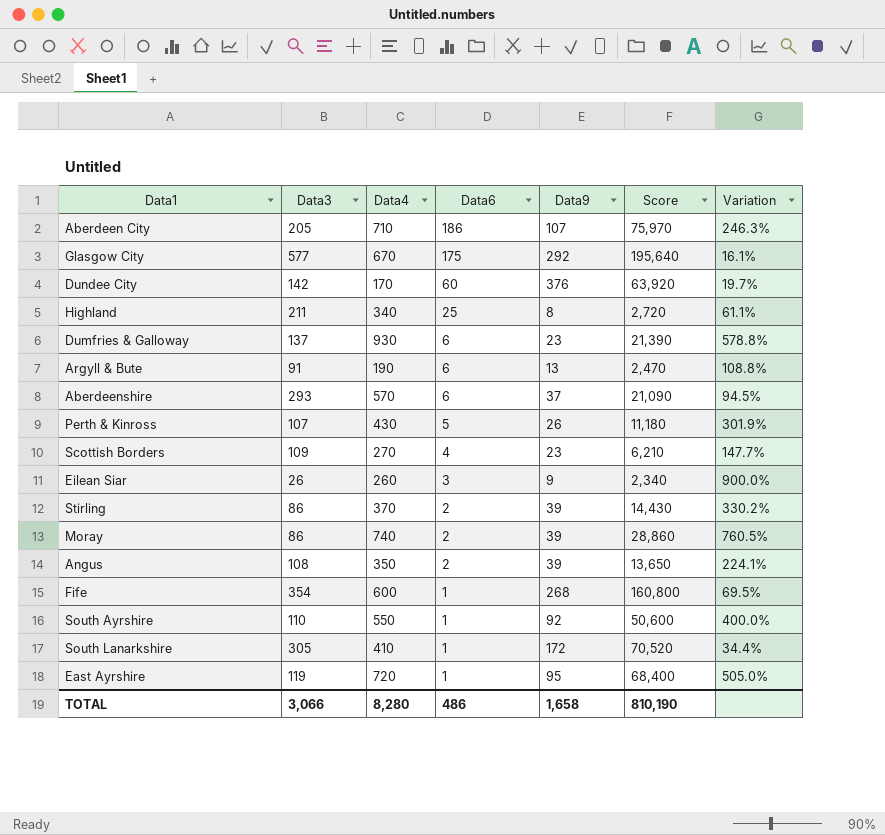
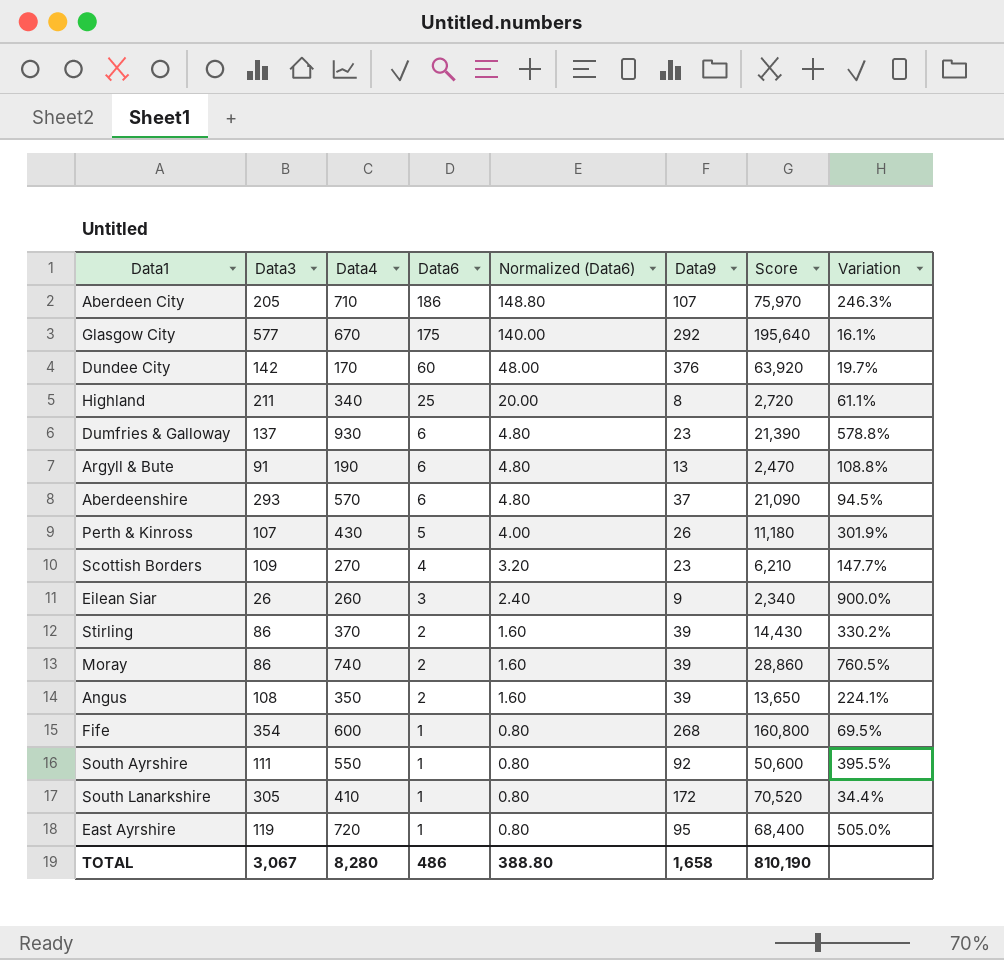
column Normalized (Data6) | formula: none -> [Data6] * 0.8
South Ayrshire | Data3: 110 -> 111
South Ayrshire | Variation: 400.0% -> 395.5%
TOTAL | Data3: 3,066 -> 3,067

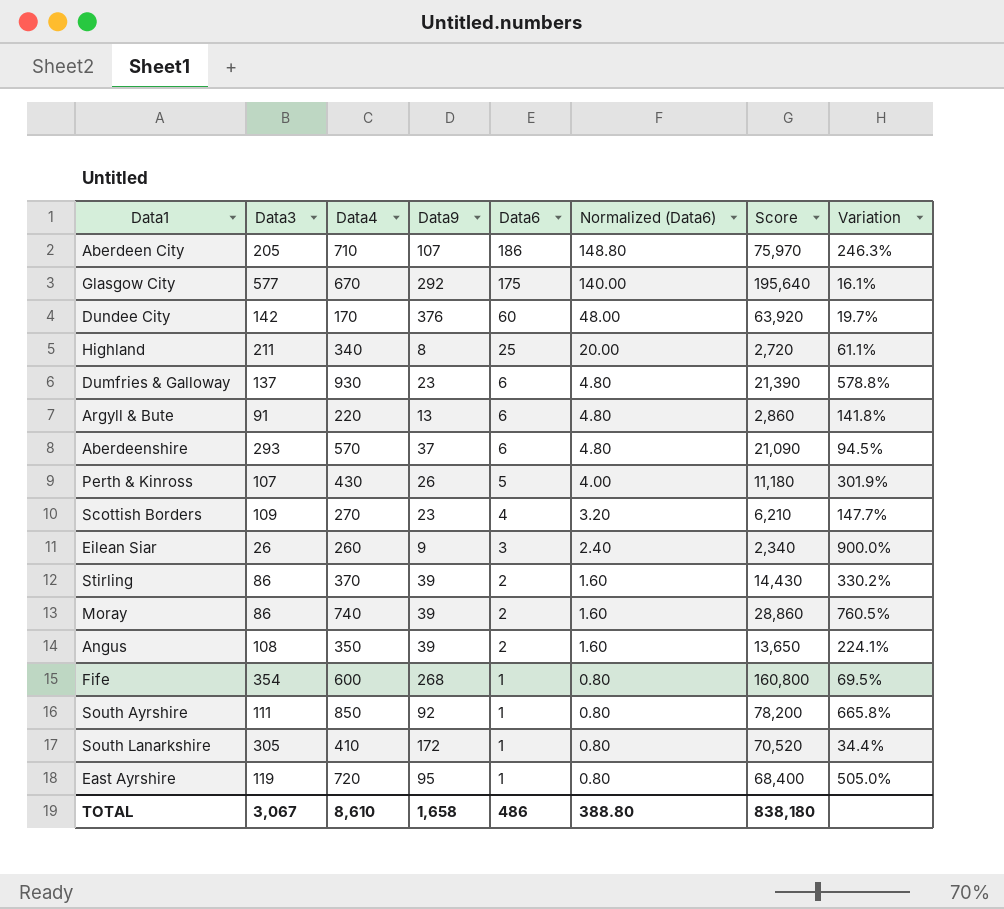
column Data9 | position: 6 -> 4
Argyll & Bute | Data4: 190 -> 220
Argyll & Bute | Score: 2,470 -> 2,860
Argyll & Bute | Variation: 108.8% -> 141.8%
South Ayrshire | Data4: 550 -> 850
South Ayrshire | Score: 50,600 -> 78,200
South Ayrshire | Variation: 395.5% -> 665.8%
TOTAL | Data4: 8,280 -> 8,610
TOTAL | Score: 810,190 -> 838,180

